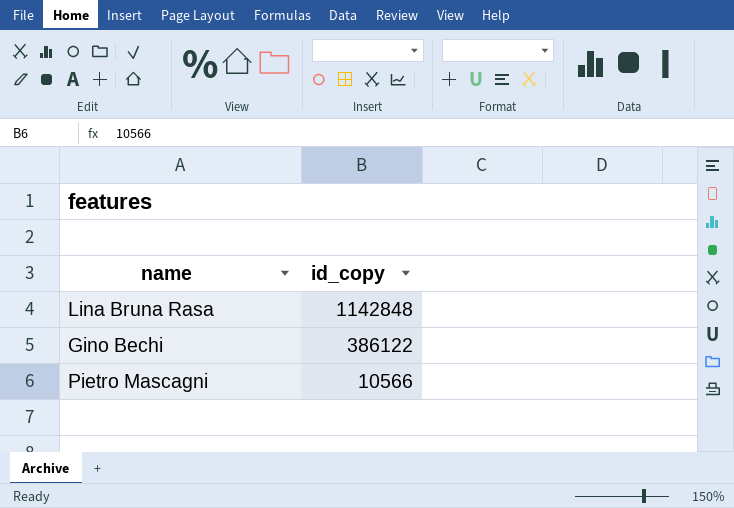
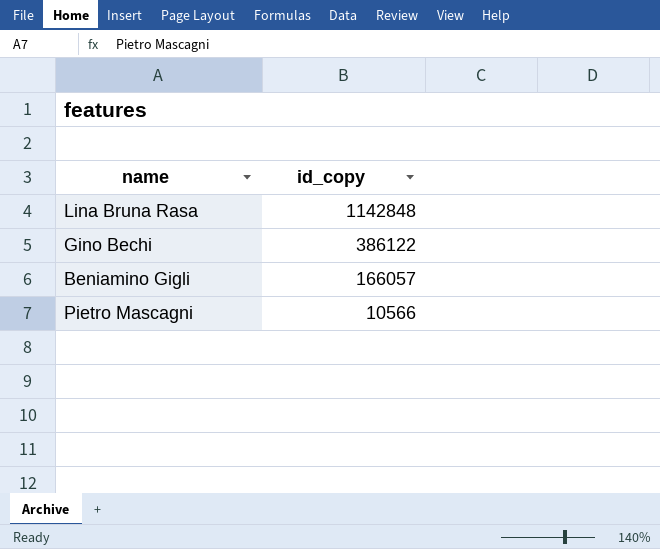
row Beniamino Gigli: none -> 166057

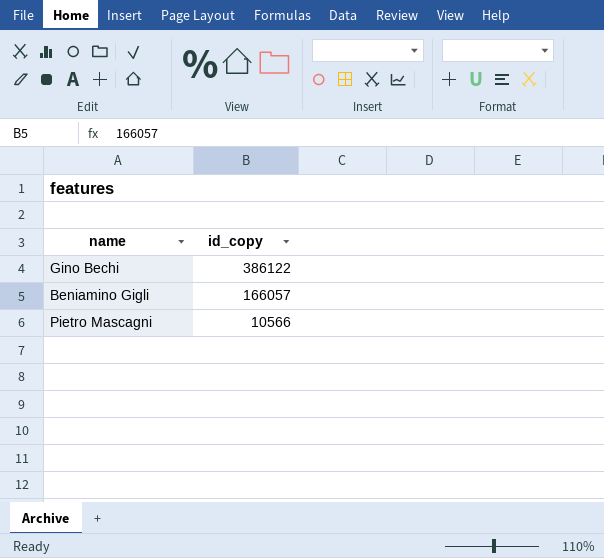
row Lina Bruna Rasa: 1142848 -> none

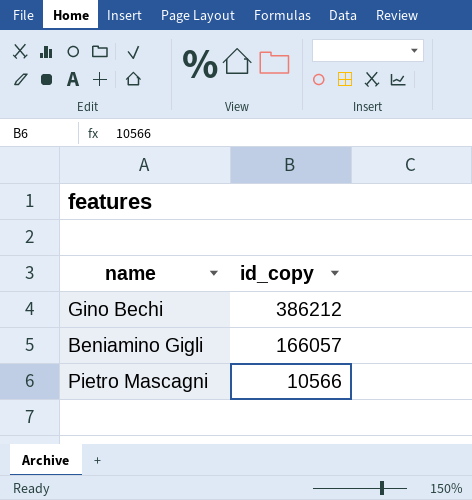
Gino Bechi | id_copy: 386122 -> 386212

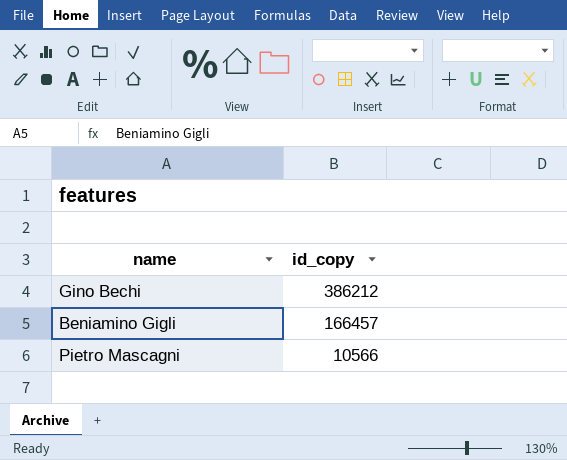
Beniamino Gigli | id_copy: 166057 -> 166457

